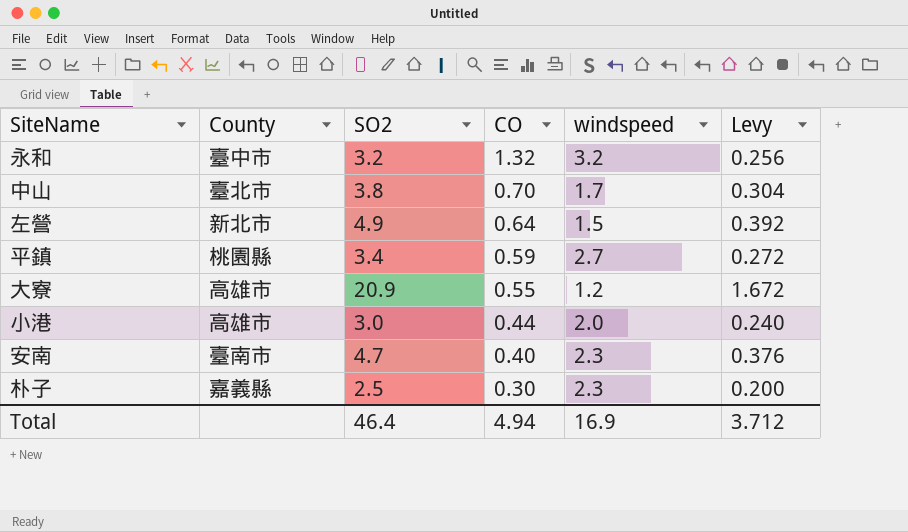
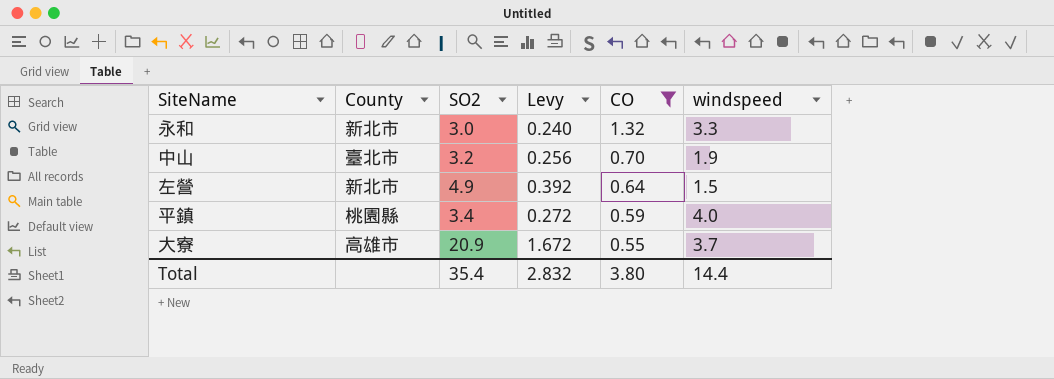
filter: none -> CO >= 0.55
column Levy | position: 6 -> 4
永和 | County: 臺中市 -> 新北市
永和 | SO2: 3.2 -> 3.0
永和 | Levy: 0.256 -> 0.240
永和 | windspeed: 3.2 -> 3.3
中山 | SO2: 3.8 -> 3.2
中山 | Levy: 0.304 -> 0.256
中山 | windspeed: 1.7 -> 1.9
平鎮 | windspeed: 2.7 -> 4.0
大寮 | windspeed: 1.2 -> 3.7
Total | SO2: 46.4 -> 35.4
Total | Levy: 3.712 -> 2.832
Total | CO: 4.94 -> 3.80
Total | windspeed: 16.9 -> 14.4

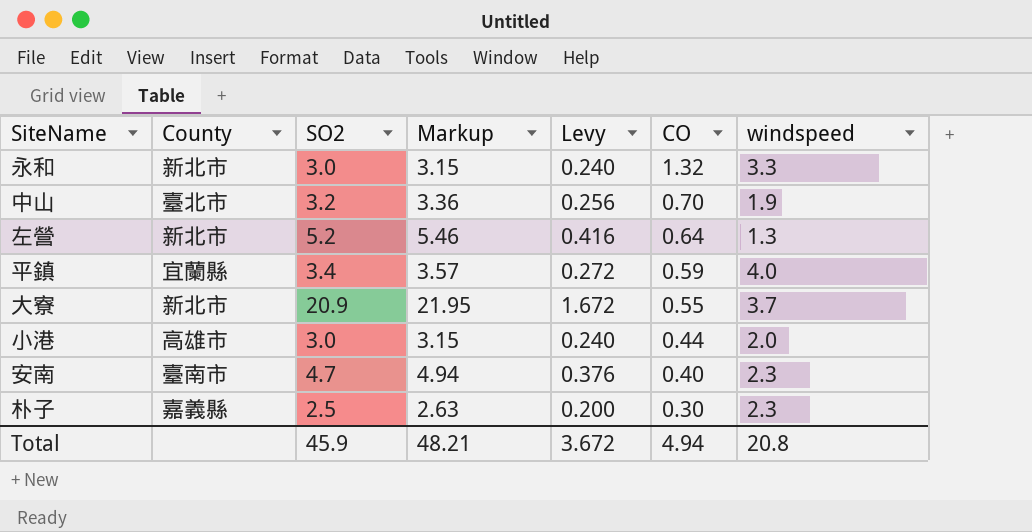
filter: CO >= 0.55 -> none
column Markup | formula: none -> [SO2] * 1.05
左營 | SO2: 4.9 -> 5.2
左營 | Levy: 0.392 -> 0.416
左營 | windspeed: 1.5 -> 1.3
平鎮 | County: 桃園縣 -> 宜蘭縣
大寮 | County: 高雄市 -> 新北市
Total | SO2: 35.4 -> 45.9
Total | Levy: 2.832 -> 3.672
Total | CO: 3.80 -> 4.94
Total | windspeed: 14.4 -> 20.8

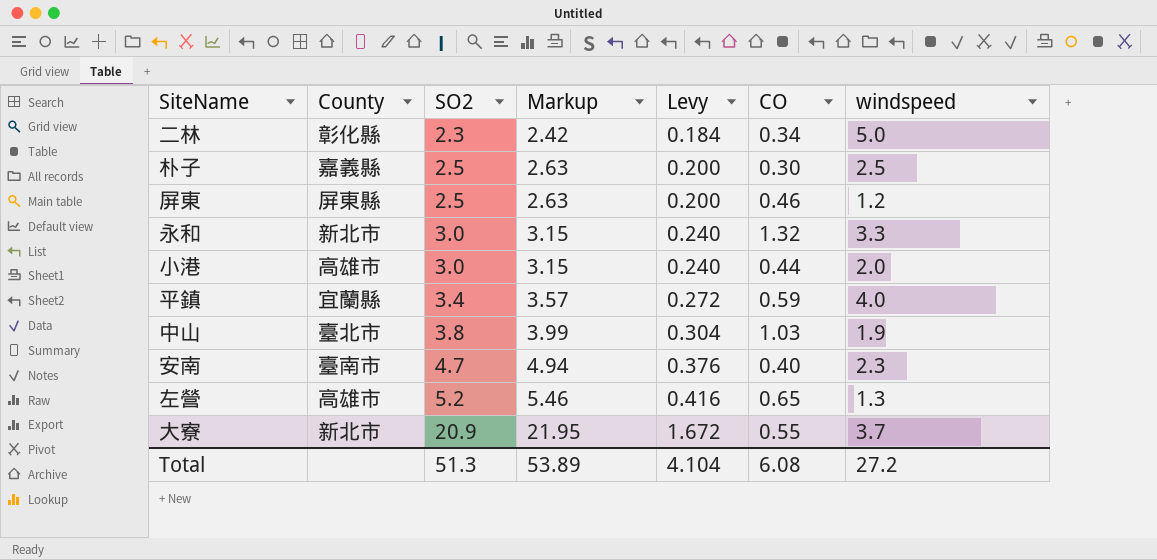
row order: CO descending -> SO2 ascending
row 二林: none -> 彰化縣 | 2.3 | 2.42 | 0.184 | 0.34 | 5.0
朴子 | windspeed: 2.3 -> 2.5
row 屏東: none -> 屏東縣 | 2.5 | 2.63 | 0.200 | 0.46 | 1.2
中山 | SO2: 3.2 -> 3.8
中山 | Markup: 3.36 -> 3.99
中山 | Levy: 0.256 -> 0.304
中山 | CO: 0.70 -> 1.03
左營 | County: 新北市 -> 高雄市
左營 | CO: 0.64 -> 0.65
Total | SO2: 45.9 -> 51.3
Total | Markup: 48.21 -> 53.89
Total | Levy: 3.672 -> 4.104
Total | CO: 4.94 -> 6.08
Total | windspeed: 20.8 -> 27.2

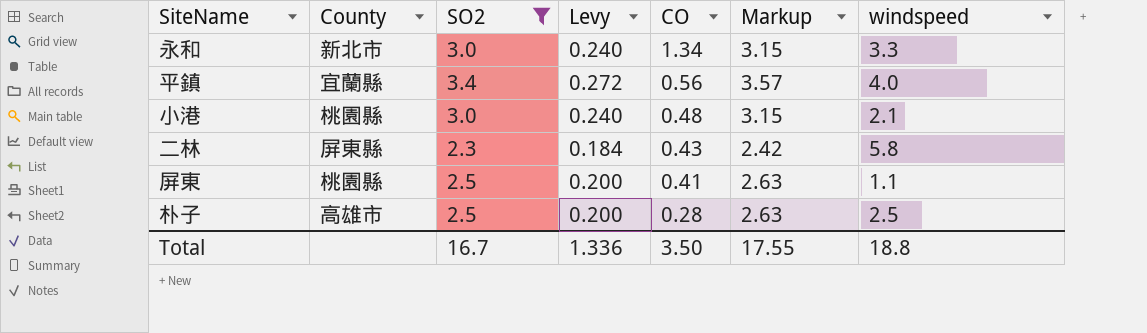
filter: none -> SO2 <= 3.4
row order: SO2 ascending -> CO descending
column Markup | position: 4 -> 6
永和 | CO: 1.32 -> 1.34
平鎮 | CO: 0.59 -> 0.56
小港 | County: 高雄市 -> 桃園縣
小港 | CO: 0.44 -> 0.48
小港 | windspeed: 2.0 -> 2.1
二林 | County: 彰化縣 -> 屏東縣
二林 | CO: 0.34 -> 0.43
二林 | windspeed: 5.0 -> 5.8
屏東 | County: 屏東縣 -> 桃園縣
屏東 | CO: 0.46 -> 0.41
屏東 | windspeed: 1.2 -> 1.1
朴子 | County: 嘉義縣 -> 高雄市
朴子 | CO: 0.30 -> 0.28
Total | SO2: 51.3 -> 16.7
Total | Levy: 4.104 -> 1.336
Total | CO: 6.08 -> 3.50
Total | Markup: 53.89 -> 17.55
Total | windspeed: 27.2 -> 18.8

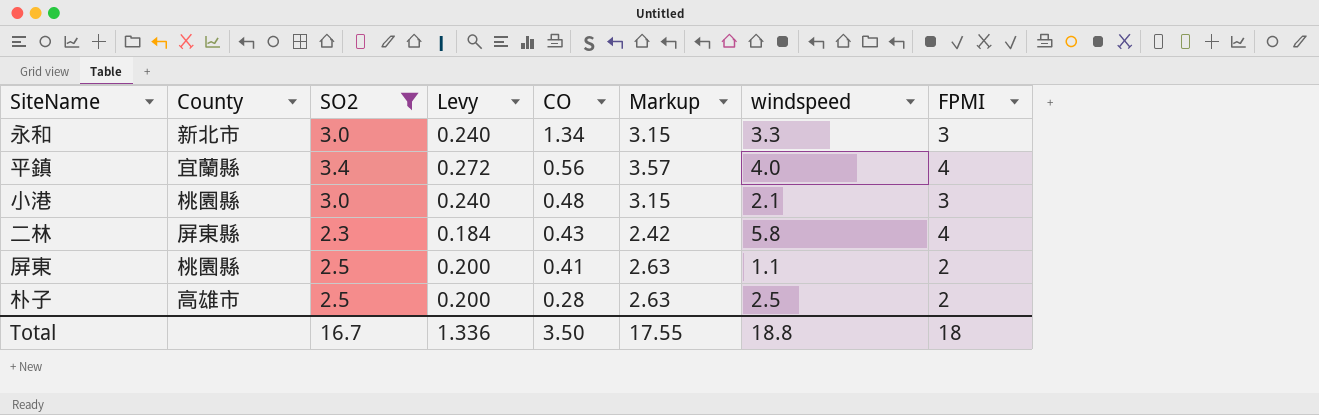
column FPMI | position: none -> 8

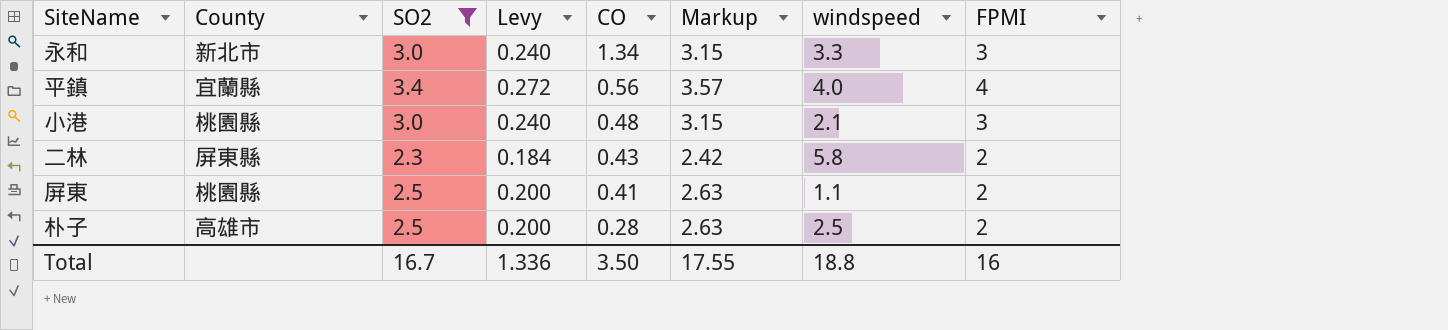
二林 | FPMI: 4 -> 2
Total | FPMI: 18 -> 16

